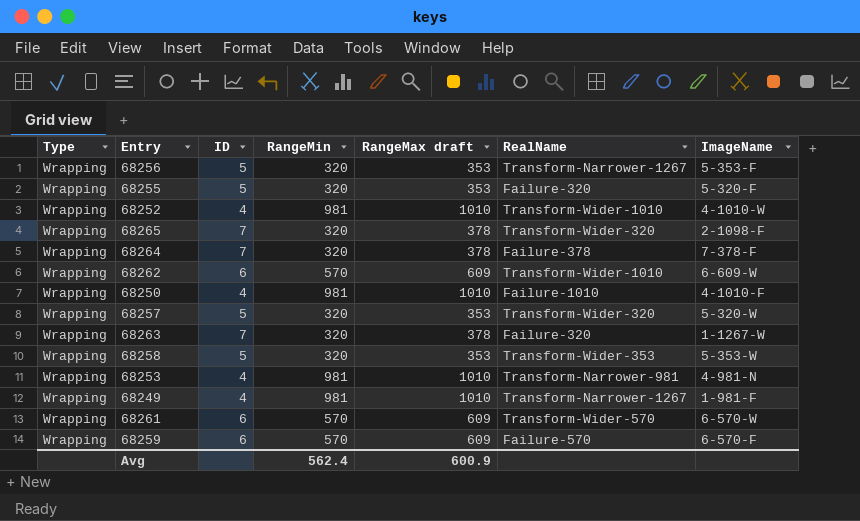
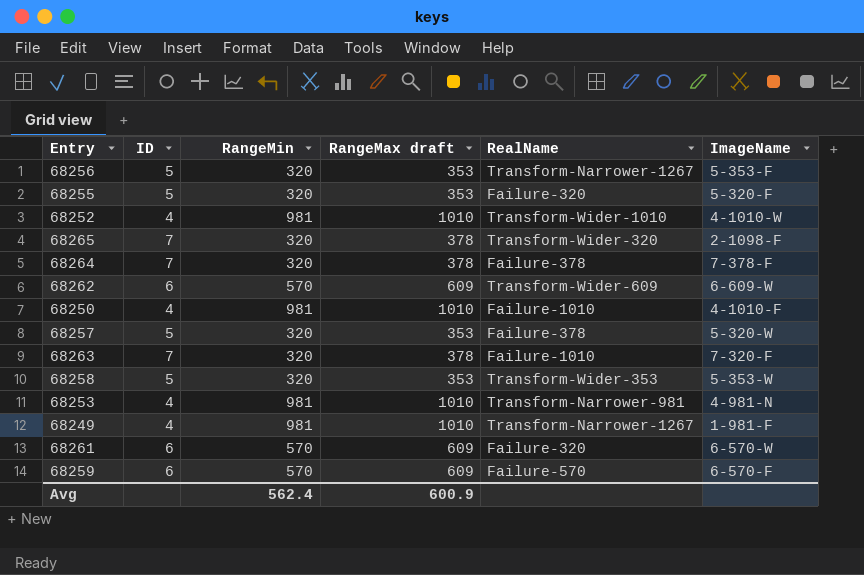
column Type | position: 1 -> none
68262 | RealName: Transform-Wider-1010 -> Transform-Wider-609
68257 | RealName: Transform-Wider-320 -> Failure-378
68263 | RealName: Failure-320 -> Failure-1010
68263 | ImageName: 1-1267-W -> 7-320-F
68261 | RealName: Transform-Wider-570 -> Failure-320

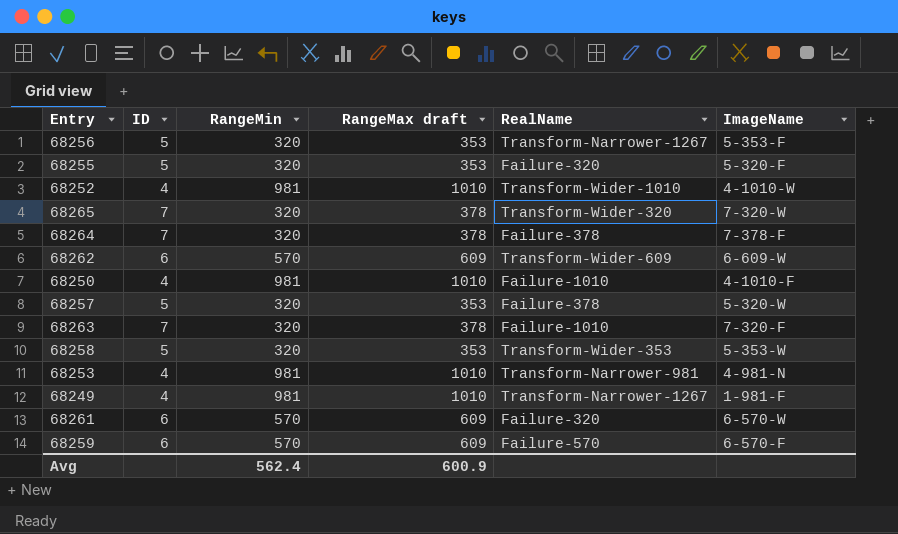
68265 | ImageName: 2-1098-F -> 7-320-W

